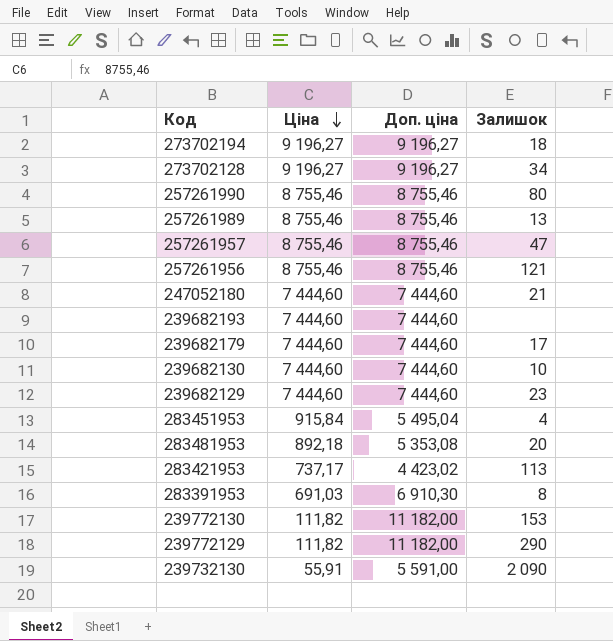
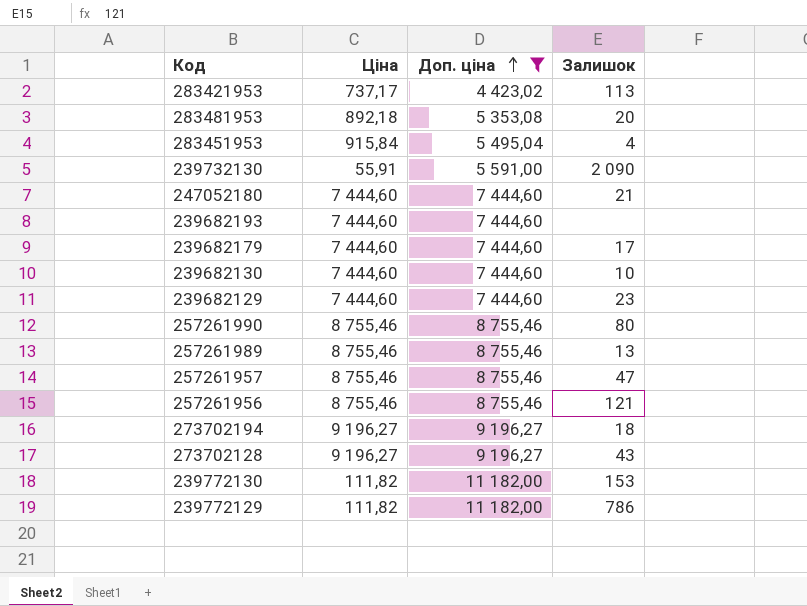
filter: none -> Доп. ціна != 6 910,30
row order: Ціна descending -> Доп. ціна ascending
273702128 | Залишок: 34 -> 43
239772129 | Залишок: 290 -> 786

